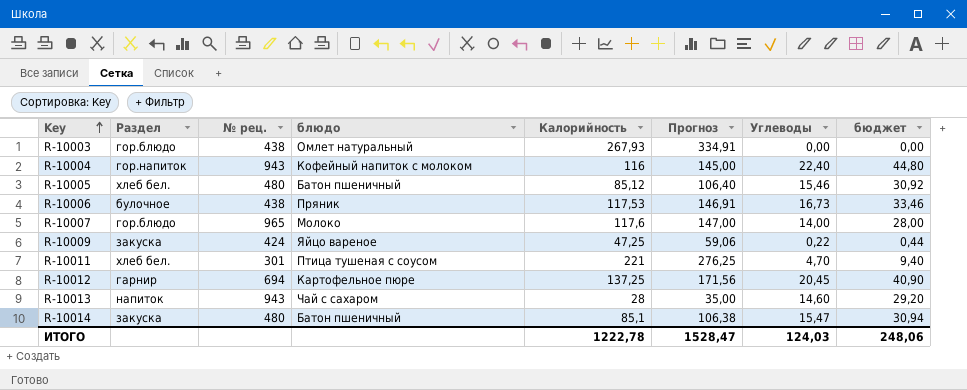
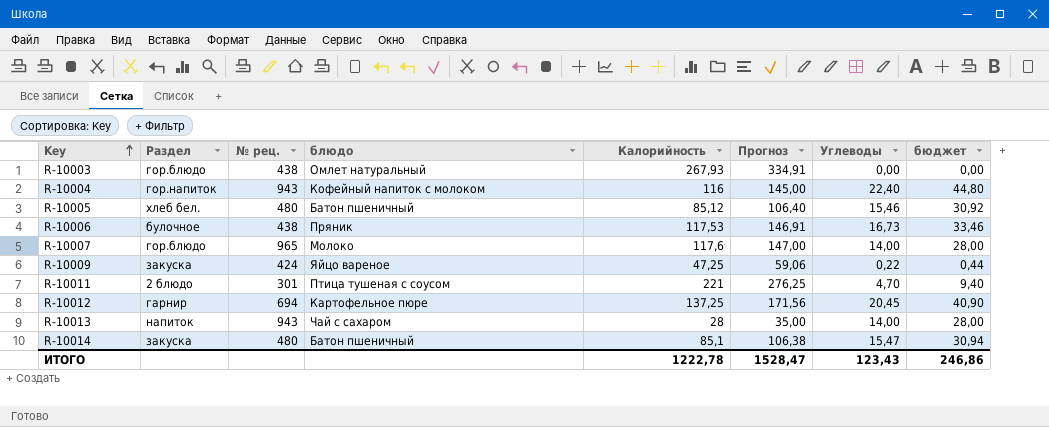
R-10011 | Раздел: хлеб бел. -> 2 блюдо
R-10013 | Углеводы: 14,60 -> 14,00
R-10013 | бюджет: 29,20 -> 28,00
ИТОГО | Углеводы: 124,03 -> 123,43
ИТОГО | бюджет: 248,06 -> 246,86

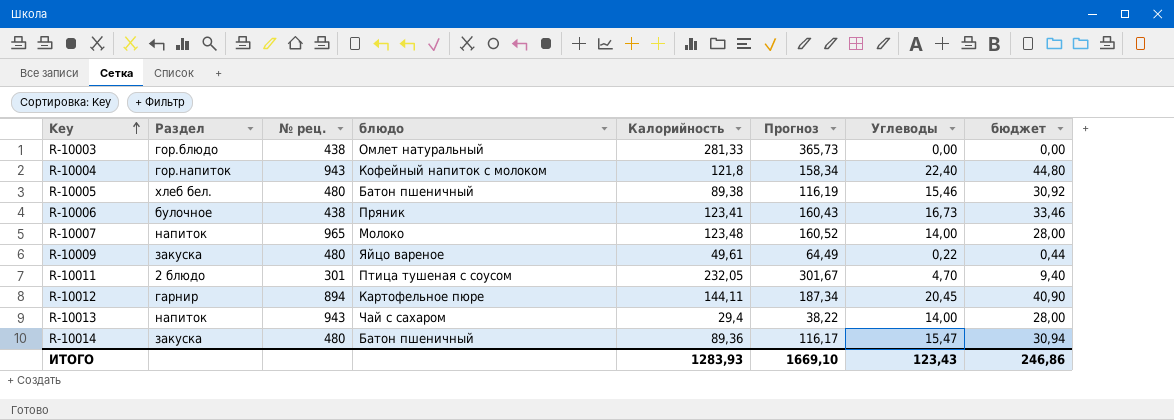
column Прогноз | formula: [Калорийность] * 1,25 -> [Калорийность] * 1,3
R-10003 | Калорийность: 267,93 -> 281,33
R-10004 | Калорийность: 116 -> 121,8
R-10005 | Калорийность: 85,12 -> 89,38
R-10006 | Калорийность: 117,53 -> 123,41
R-10007 | Раздел: гор.блюдо -> напиток
R-10007 | Калорийность: 117,6 -> 123,48
R-10009 | № рец.: 424 -> 480
R-10009 | Калорийность: 47,25 -> 49,61
R-10011 | Калорийность: 221 -> 232,05
R-10012 | № рец.: 694 -> 894
R-10012 | Калорийность: 137,25 -> 144,11
R-10013 | Калорийность: 28 -> 29,4
R-10014 | Калорийность: 85,1 -> 89,36
ИТОГО | Калорийность: 1222,78 -> 1283,93
ИТОГО | Прогноз: 1528,47 -> 1669,10

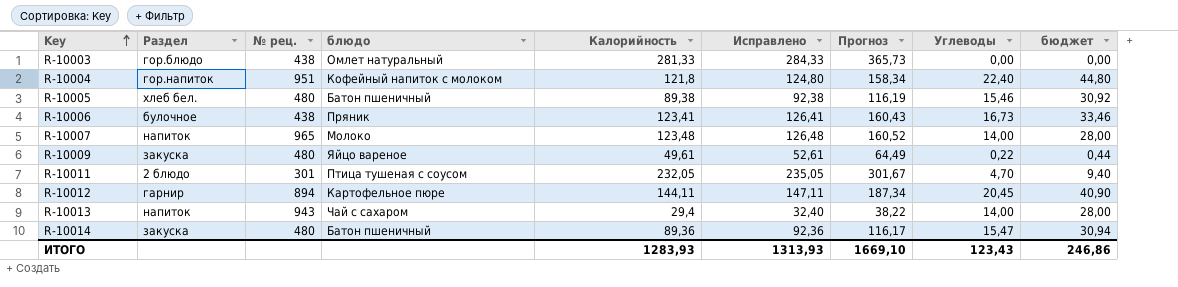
column Исправлено | formula: none -> [Калорийность] + 3
R-10004 | № рец.: 943 -> 951

